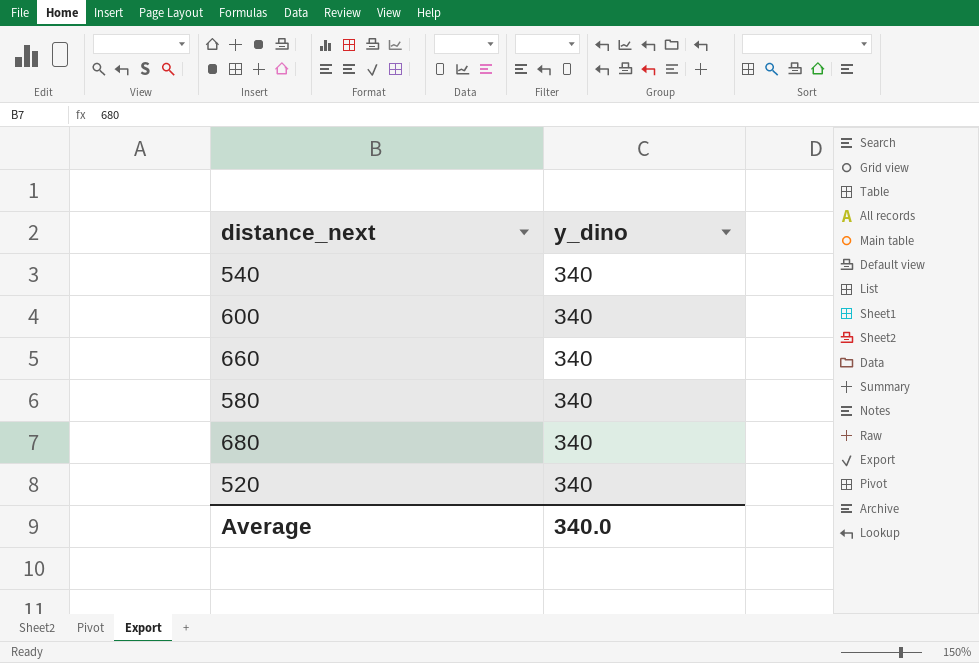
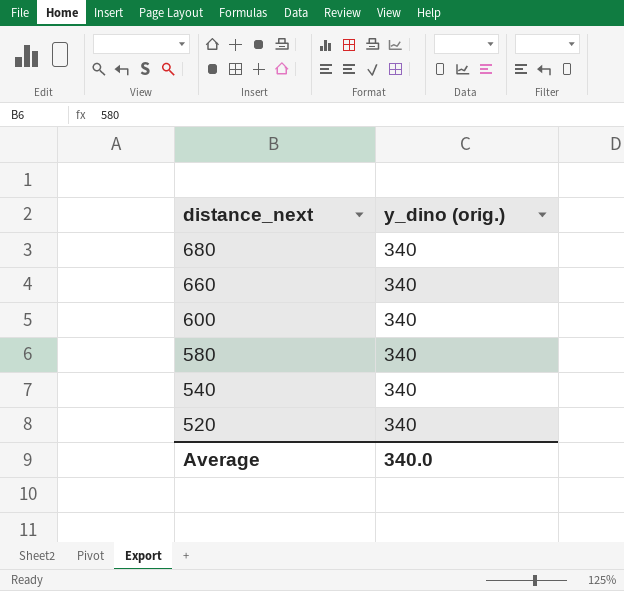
row order: none -> distance_next descending
column name: y_dino -> y_dino (orig.)

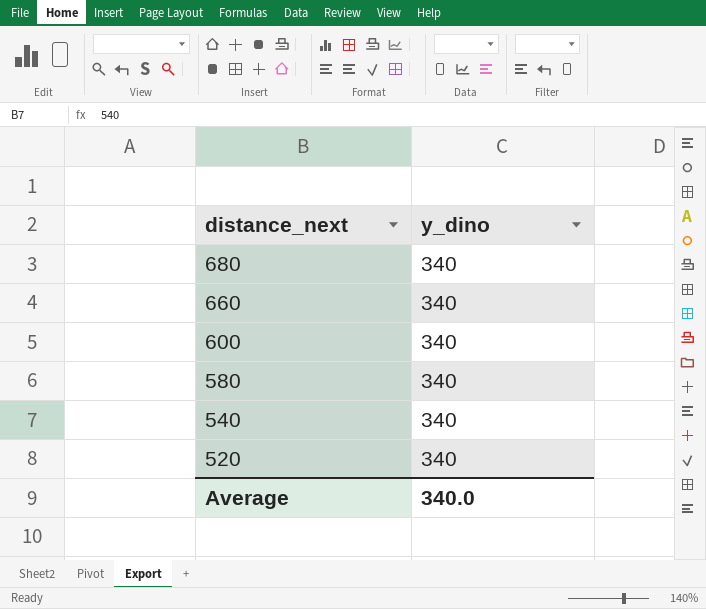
column name: y_dino (orig.) -> y_dino

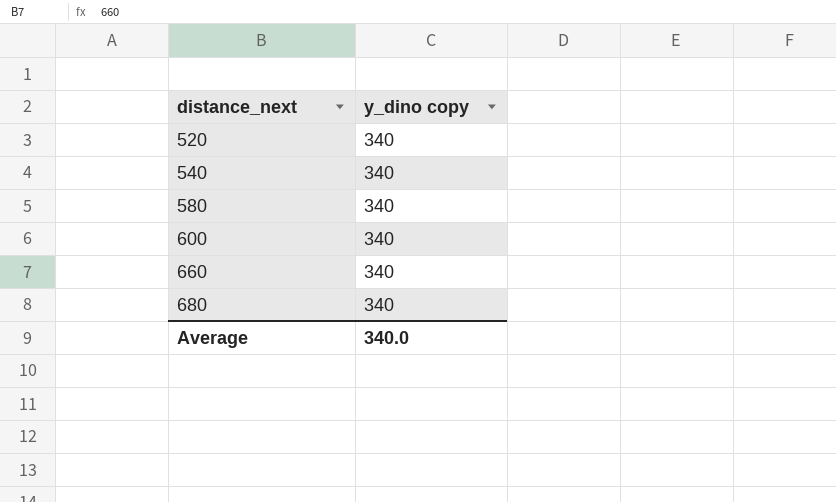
row order: distance_next descending -> distance_next ascending
column name: y_dino -> y_dino copy

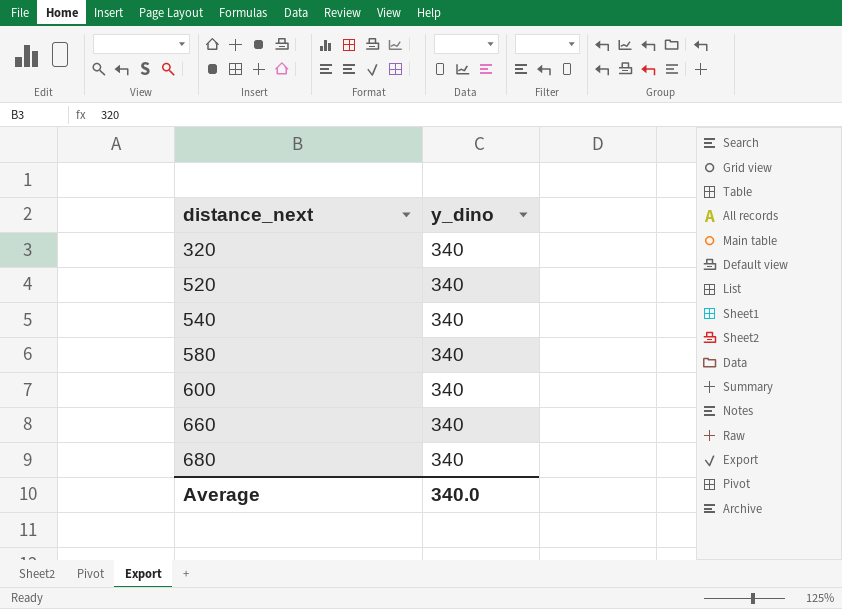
column name: y_dino copy -> y_dino
row 320: none -> 340

